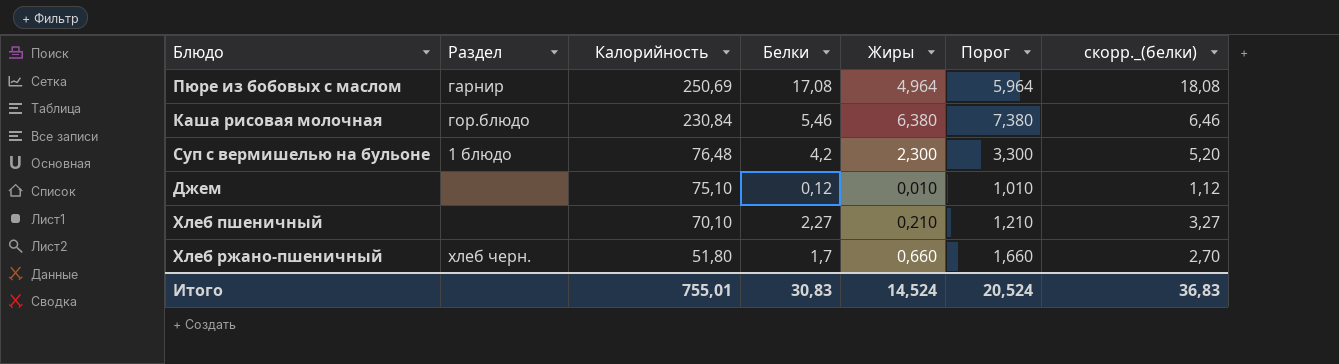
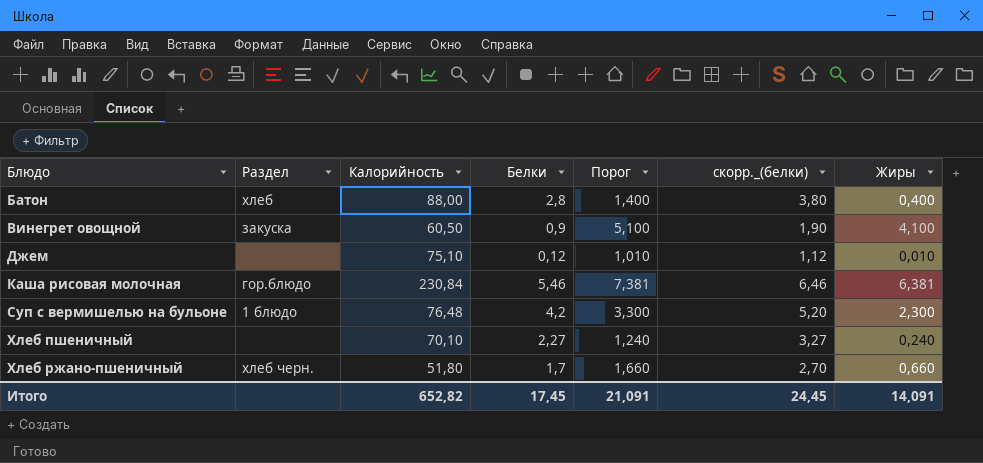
row order: Калорийность descending -> Блюдо ascending
column Жиры | position: 5 -> 7
row Пюре из бобовых с маслом: гарнир | 250,69 | 17,08 | 4,964 | 5,964 | 18,08 -> none
row Батон: none -> хлеб | 88,00 | 2,8 | 1,400 | 3,80 | 0,400
row Винегрет овощной: none -> закуска | 60,50 | 0,9 | 5,100 | 1,90 | 4,100
Каша рисовая молочная | Порог: 7,380 -> 7,381
Каша рисовая молочная | Жиры: 6,380 -> 6,381
Хлеб пшеничный | Порог: 1,210 -> 1,240
Хлеб пшеничный | Жиры: 0,210 -> 0,240
Итого | Калорийность: 755,01 -> 652,82
Итого | Белки: 30,83 -> 17,45
Итого | Порог: 20,524 -> 21,091
Итого | скорр._(белки): 36,83 -> 24,45
Итого | Жиры: 14,524 -> 14,091

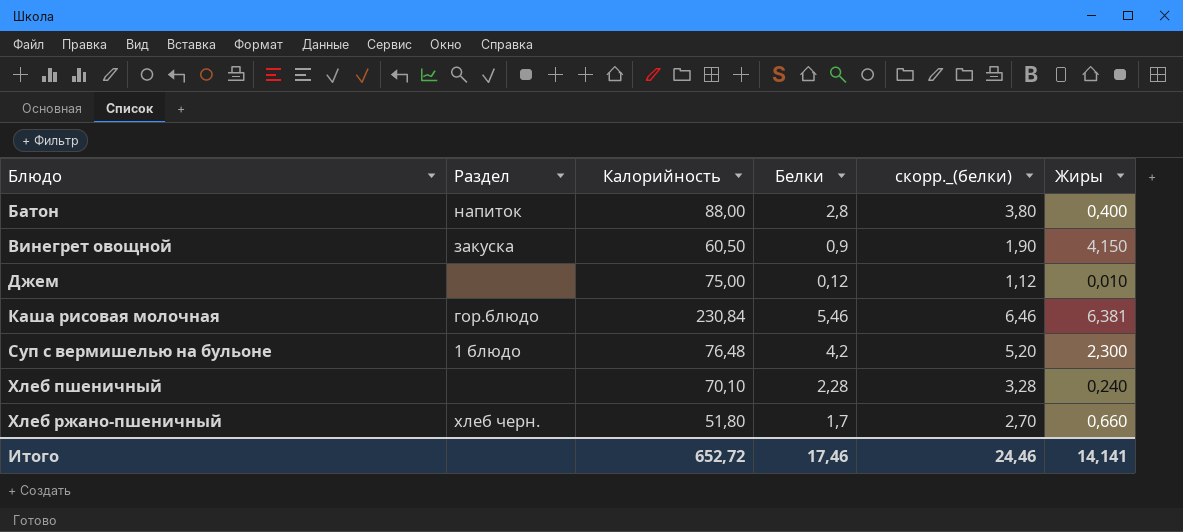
column Порог | formula: [Жиры] + 1 -> none
Батон | Раздел: хлеб -> напиток
Винегрет овощной | Жиры: 4,100 -> 4,150
Джем | Калорийность: 75,10 -> 75,00
Хлеб пшеничный | Белки: 2,27 -> 2,28
Хлеб пшеничный | скорр._(белки): 3,27 -> 3,28
Итого | Калорийность: 652,82 -> 652,72
Итого | Белки: 17,45 -> 17,46
Итого | скорр._(белки): 24,45 -> 24,46
Итого | Жиры: 14,091 -> 14,141

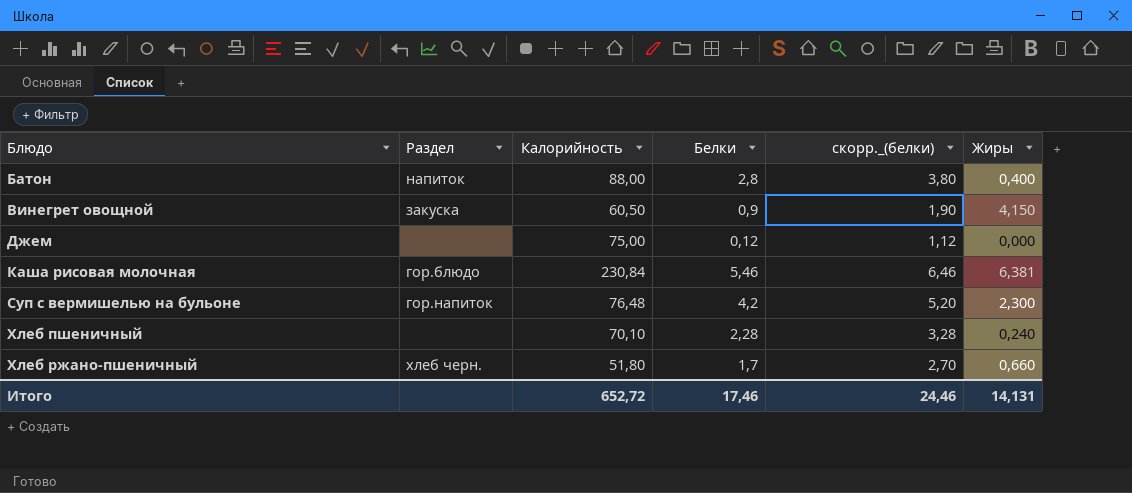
Джем | Жиры: 0,010 -> 0,000
Суп с вермишелью на бульоне | Раздел: 1 блюдо -> гор.напиток
Итого | Жиры: 14,141 -> 14,131

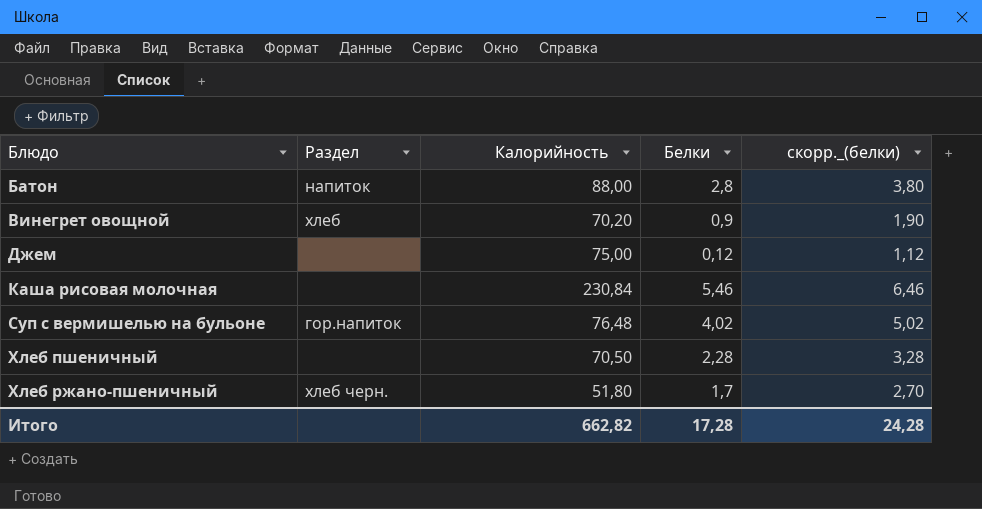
column Жиры | position: 6 -> none
Винегрет овощной | Раздел: закуска -> хлеб
Винегрет овощной | Калорийность: 60,50 -> 70,20
Каша рисовая молочная | Раздел: гор.блюдо -> none
Суп с вермишелью на бульоне | Белки: 4,2 -> 4,02
Суп с вермишелью на бульоне | скорр._(белки): 5,20 -> 5,02
Хлеб пшеничный | Калорийность: 70,10 -> 70,50
Итого | Калорийность: 652,72 -> 662,82
Итого | Белки: 17,46 -> 17,28
Итого | скорр._(белки): 24,46 -> 24,28

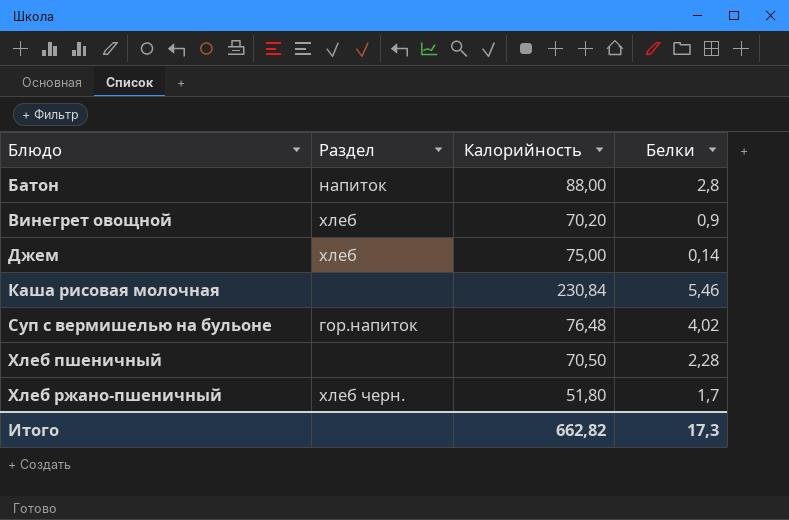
column скорр._(белки) | formula: [Белки] + 1 -> none
Джем | Раздел: none -> хлеб
Джем | Белки: 0,12 -> 0,14
Итого | Белки: 17,28 -> 17,3

